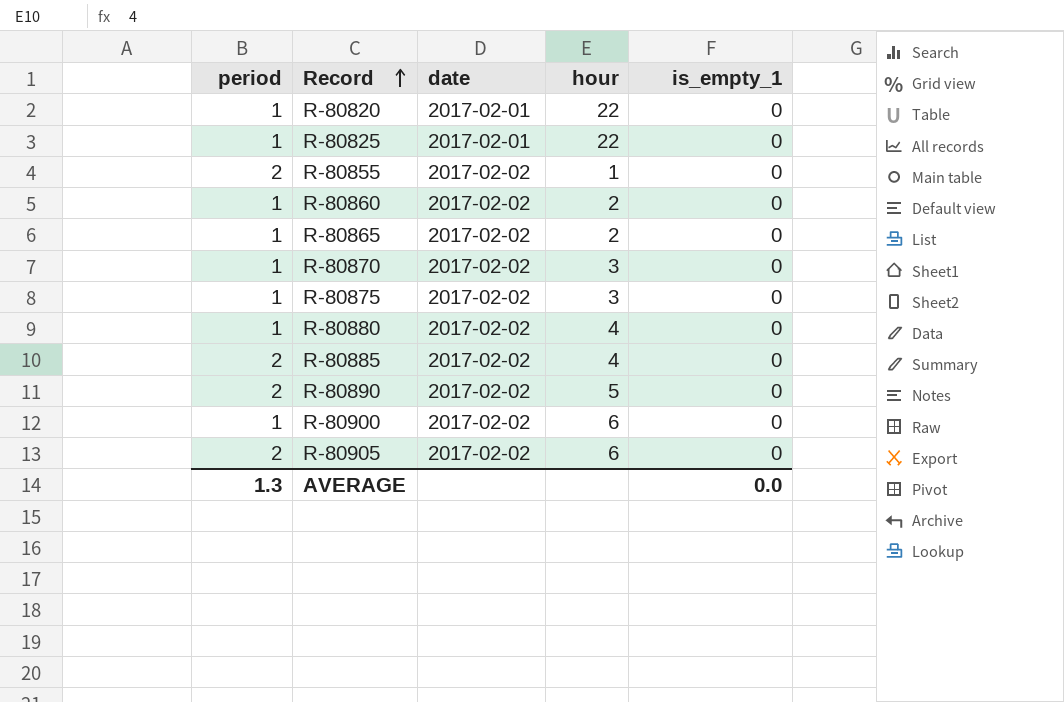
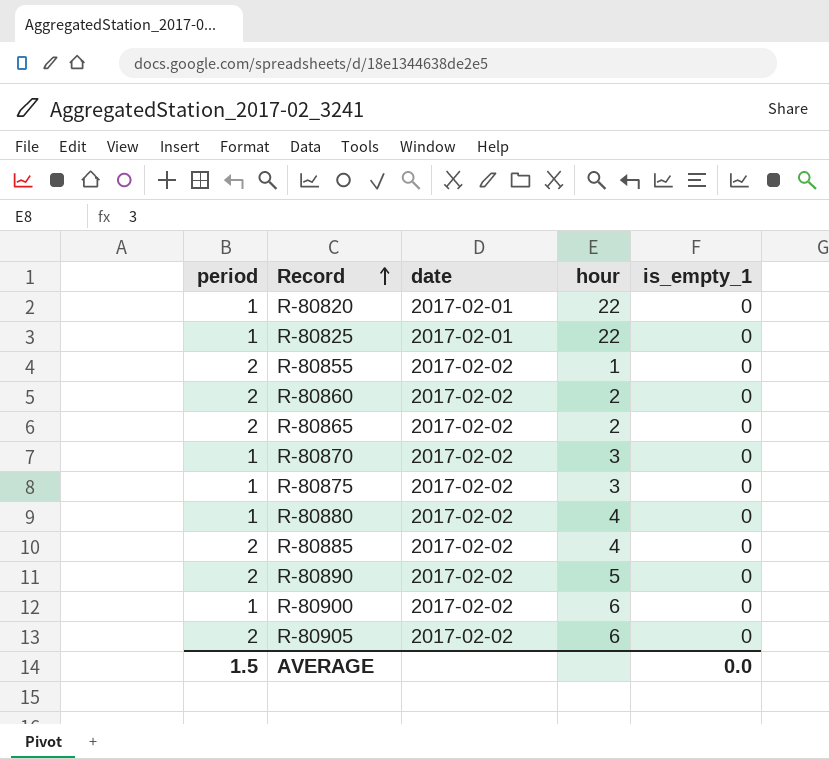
R-80860 | period: 1 -> 2
R-80865 | period: 1 -> 2
AVERAGE | period: 1.3 -> 1.5

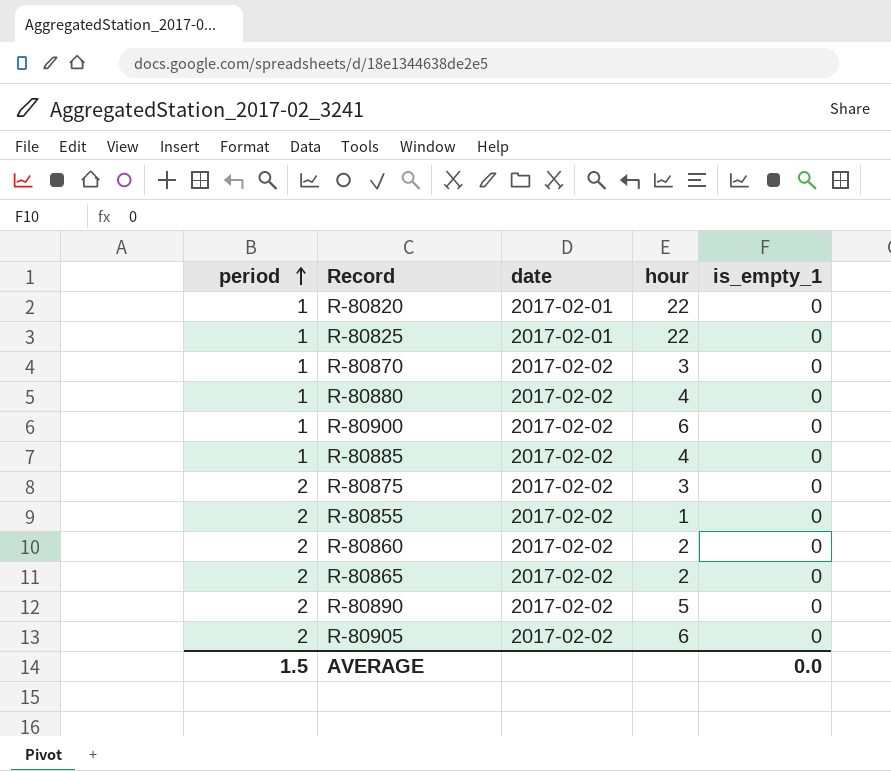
row order: Record ascending -> period ascending
R-80885 | period: 2 -> 1
R-80875 | period: 1 -> 2

